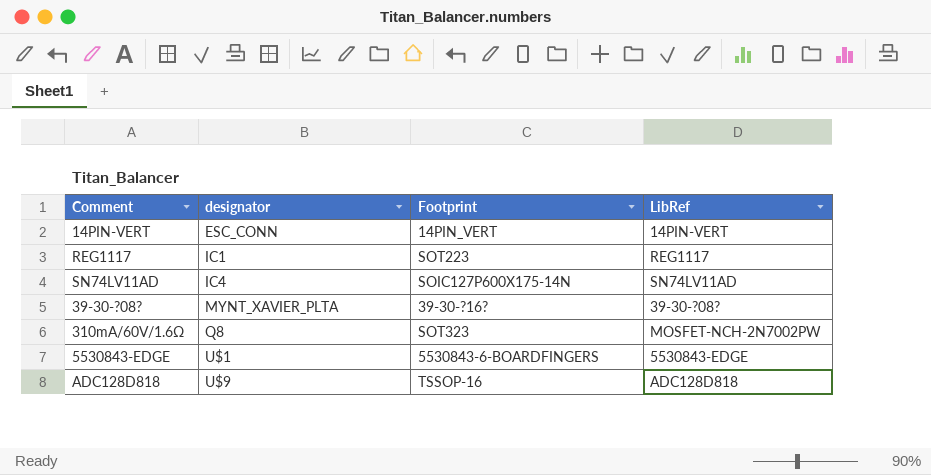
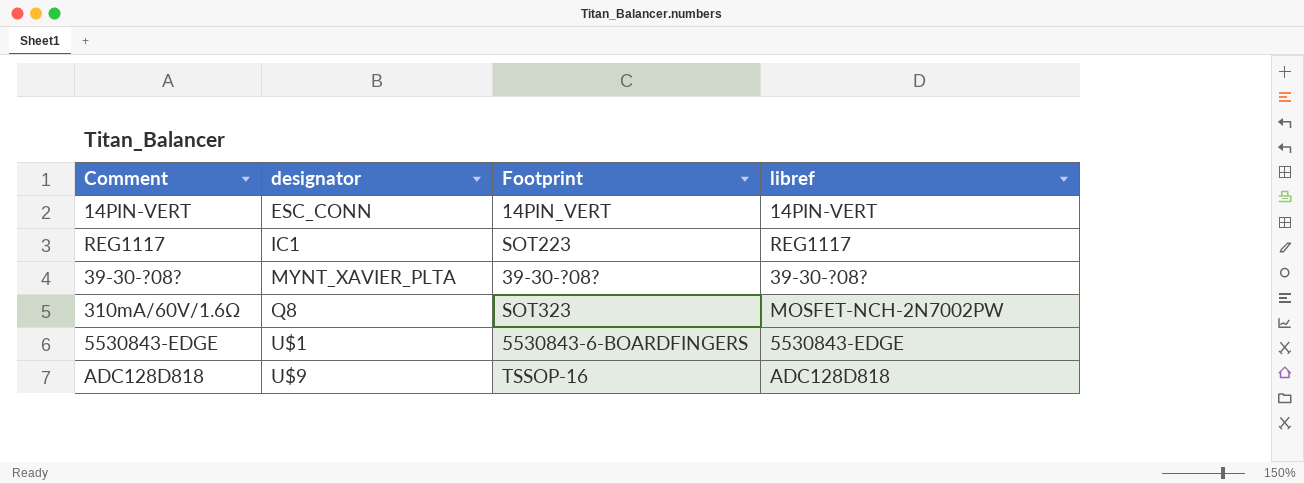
column name: LibRef -> libref
row SN74LV11AD: IC4 | SOIC127P600X175-14N | SN74LV11AD -> none
39-30-?08? | Footprint: 39-30-?16? -> 39-30-?08?

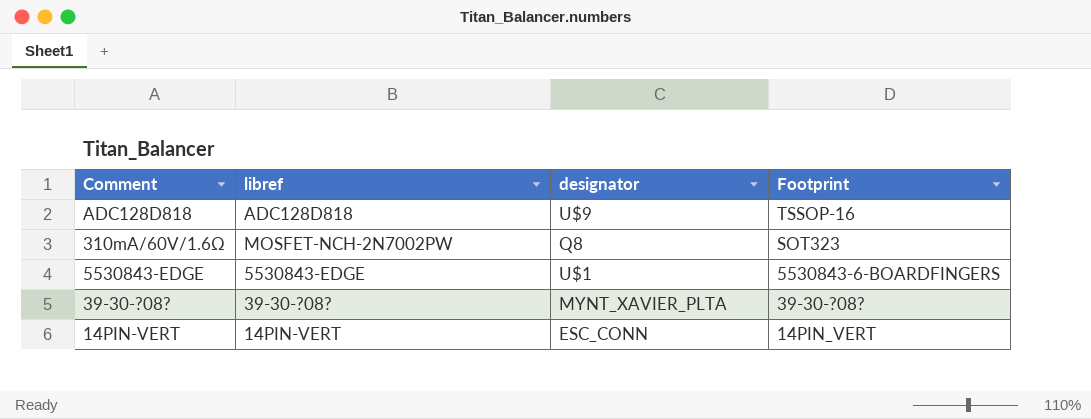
row order: designator ascending -> Footprint descending
column libref | position: 4 -> 2
row REG1117: IC1 | SOT223 | REG1117 -> none

